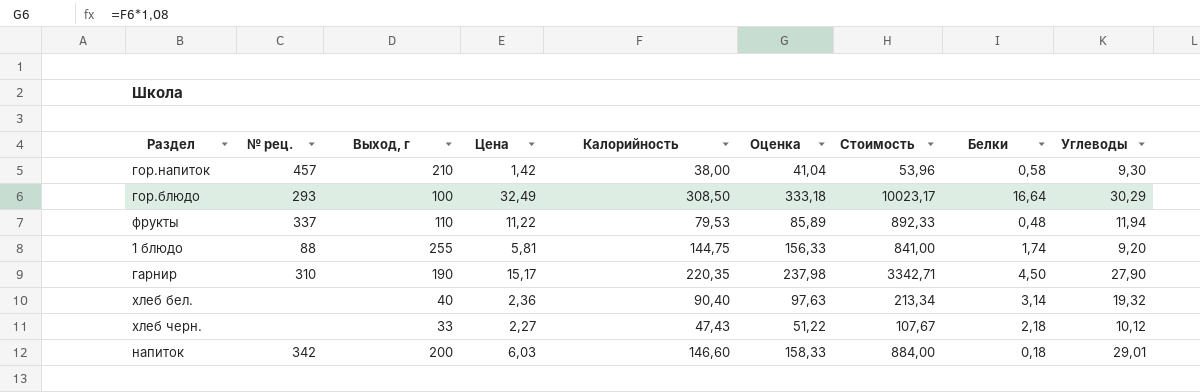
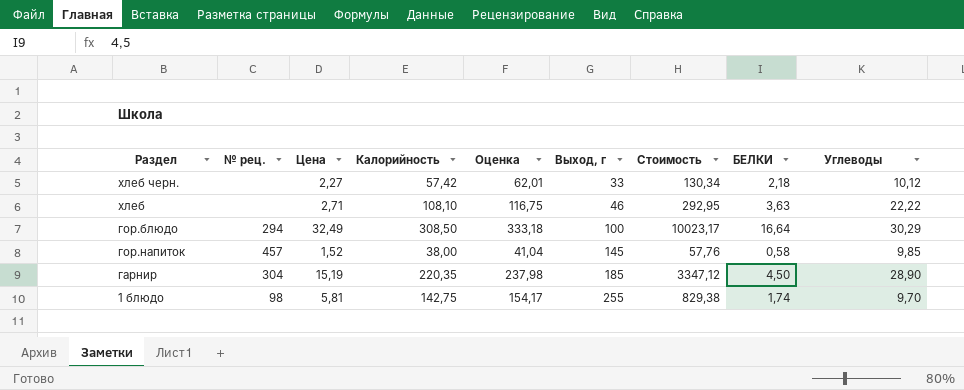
row order: none -> Выход, г ascending
column Выход, г | position: 3 -> 6
column name: Белки -> БЕЛКИ
row фрукты: 337 | 110 | 11,22 | 79,53 | 85,89 | 892,33 | 0,48 | 11,94 -> none
row хлеб бел.: none | 40 | 2,36 | 90,40 | 97,63 | 213,34 | 3,14 | 19,32 -> none
row напиток: 342 | 200 | 6,03 | 146,60 | 158,33 | 884,00 | 0,18 | 29,01 -> none
хлеб черн. | Калорийность: 47,43 -> 57,42
хлеб черн. | Оценка: 51,22 -> 62,01
хлеб черн. | Стоимость: 107,67 -> 130,34
row хлеб: none -> none | 2,71 | 108,10 | 116,75 | 46 | 292,95 | 3,63 | 22,22
гор.блюдо | № рец.: 293 -> 294
гор.напиток | Цена: 1,42 -> 1,52
гор.напиток | Выход, г: 210 -> 145
гор.напиток | Стоимость: 53,96 -> 57,76
гор.напиток | Углеводы: 9,30 -> 9,85
гарнир | № рец.: 310 -> 304
гарнир | Цена: 15,17 -> 15,19
гарнир | Выход, г: 190 -> 185
гарнир | Стоимость: 3342,71 -> 3347,12
гарнир | Углеводы: 27,90 -> 28,90
1 блюдо | № рец.: 88 -> 98
1 блюдо | Калорийность: 144,75 -> 142,75
1 блюдо | Оценка: 156,33 -> 154,17
1 блюдо | Стоимость: 841,00 -> 829,38
1 блюдо | Углеводы: 9,20 -> 9,70

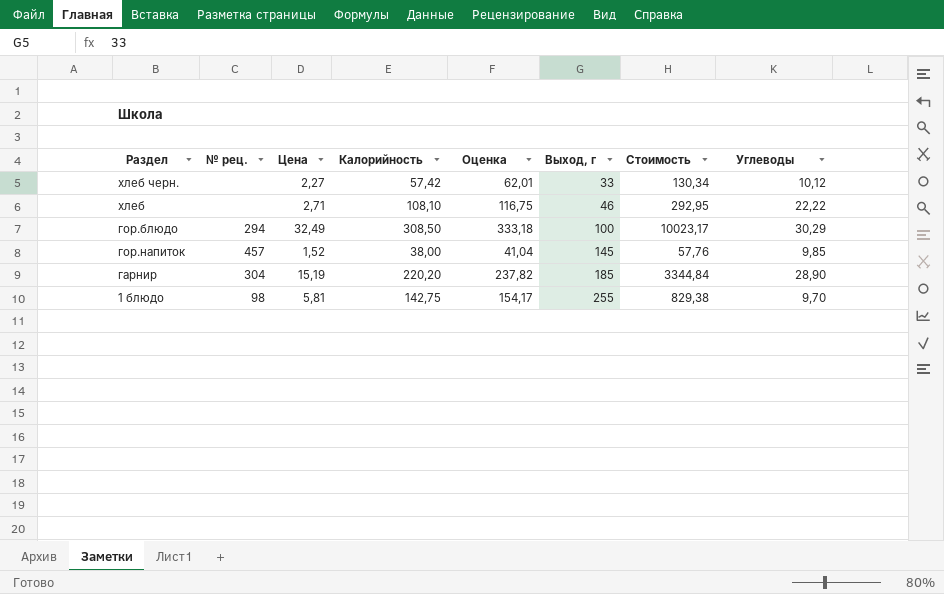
column БЕЛКИ | position: 8 -> none
гарнир | Калорийность: 220,35 -> 220,20
гарнир | Оценка: 237,98 -> 237,82
гарнир | Стоимость: 3347,12 -> 3344,84

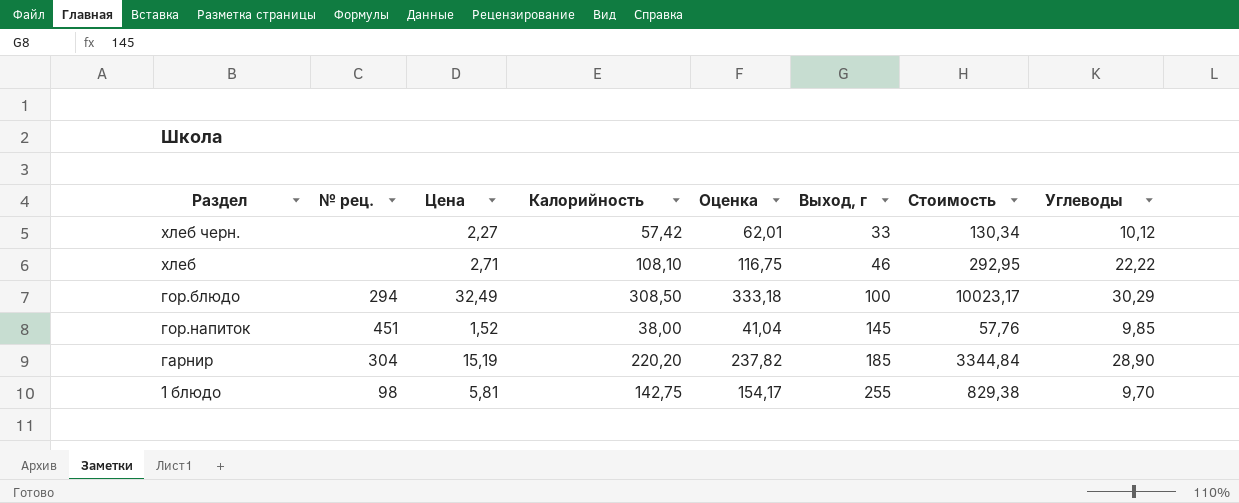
гор.напиток | № рец.: 457 -> 451

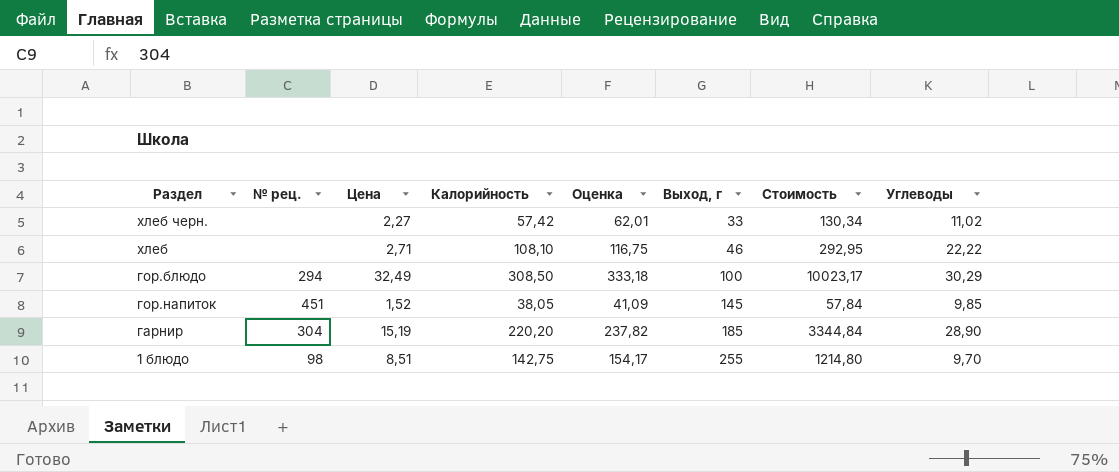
хлеб черн. | Углеводы: 10,12 -> 11,02
гор.напиток | Калорийность: 38,00 -> 38,05
гор.напиток | Оценка: 41,04 -> 41,09
гор.напиток | Стоимость: 57,76 -> 57,84
1 блюдо | Цена: 5,81 -> 8,51
1 блюдо | Стоимость: 829,38 -> 1214,80

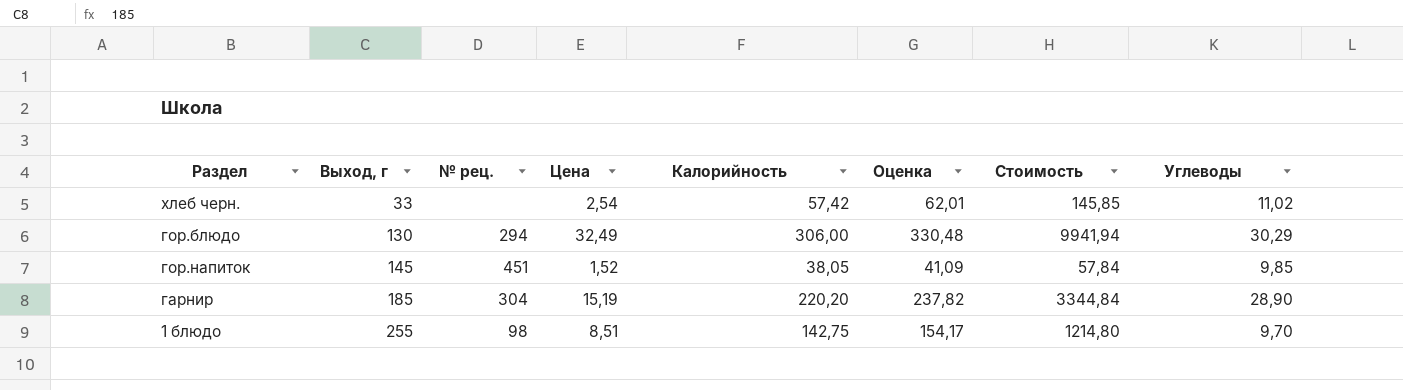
column Выход, г | position: 6 -> 2
row хлеб: none | 2,71 | 108,10 | 116,75 | 46 | 292,95 | 22,22 -> none
хлеб черн. | Цена: 2,27 -> 2,54
хлеб черн. | Стоимость: 130,34 -> 145,85
гор.блюдо | Выход, г: 100 -> 130
гор.блюдо | Калорийность: 308,50 -> 306,00
гор.блюдо | Оценка: 333,18 -> 330,48
гор.блюдо | Стоимость: 10023,17 -> 9941,94

